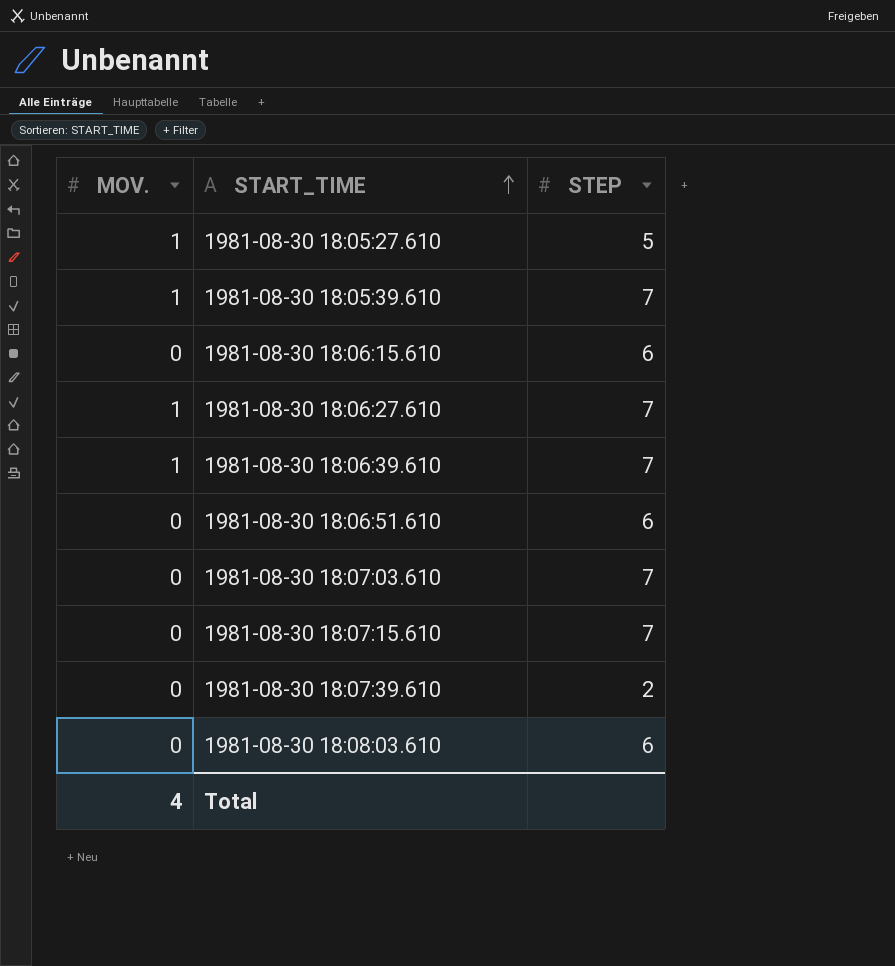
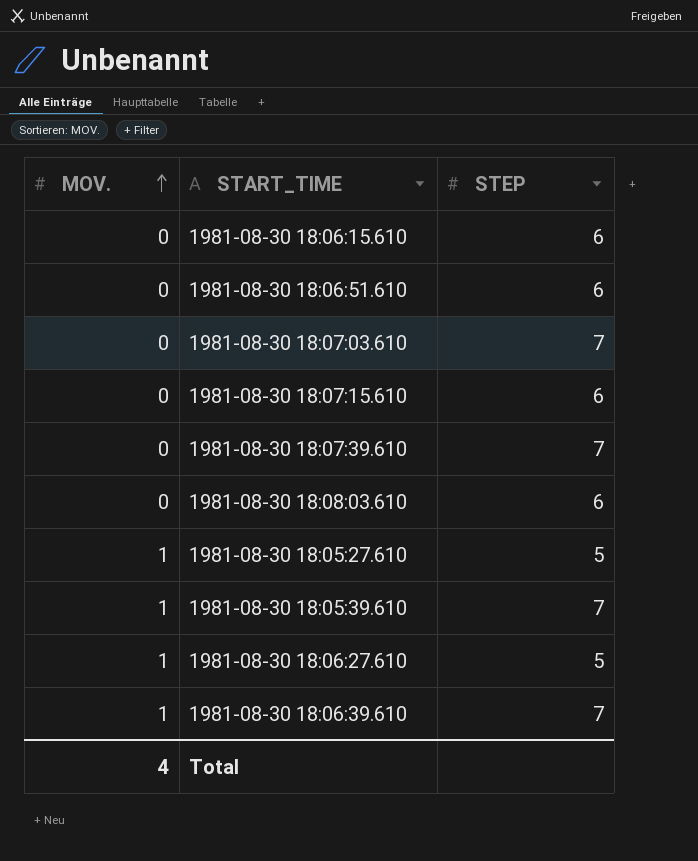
row order: START_TIME ascending -> MOV. ascending
1981-08-30 18:07:15.610 | STEP: 7 -> 6
1981-08-30 18:07:39.610 | STEP: 2 -> 7
1981-08-30 18:06:27.610 | STEP: 7 -> 5

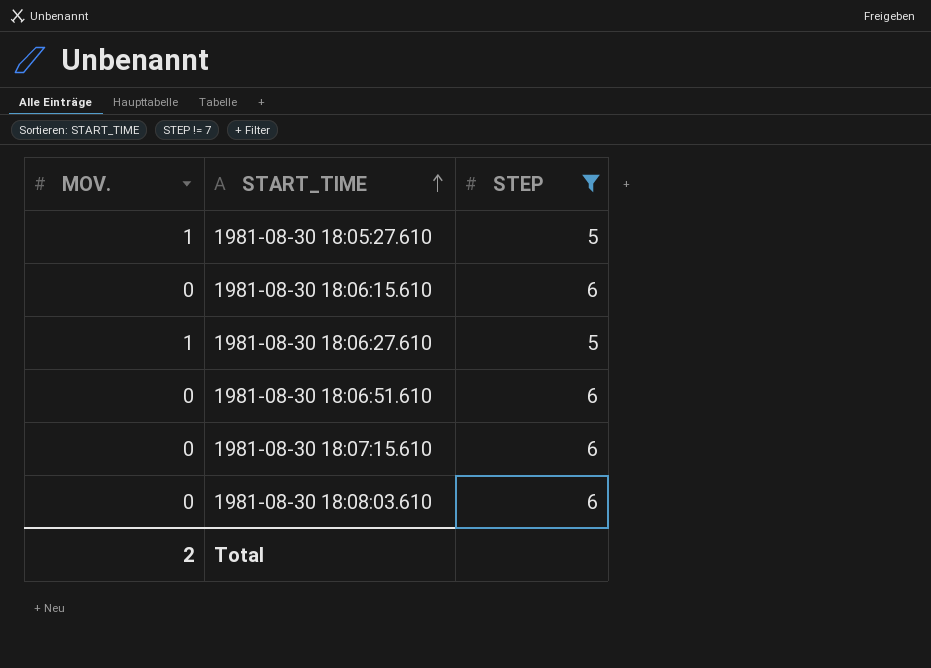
filter: none -> STEP != 7
row order: MOV. ascending -> START_TIME ascending
Total | MOV.: 4 -> 2

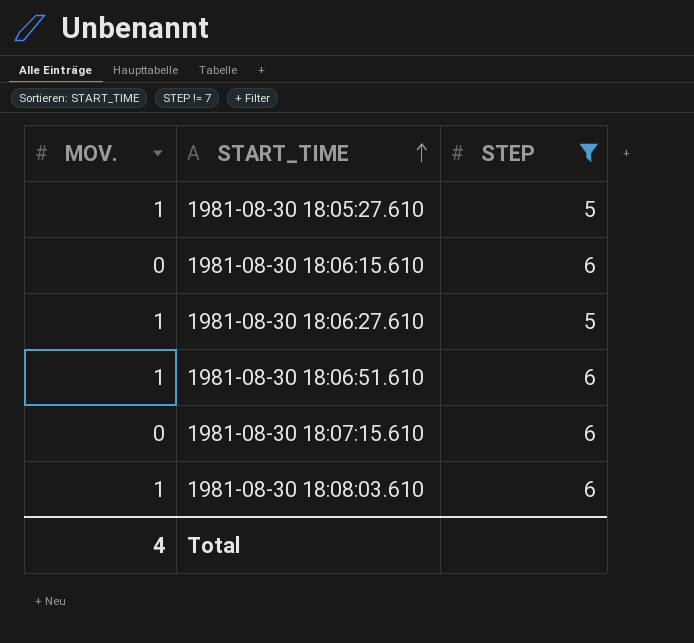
1981-08-30 18:06:51.610 | MOV.: 0 -> 1
1981-08-30 18:08:03.610 | MOV.: 0 -> 1
Total | MOV.: 2 -> 4

